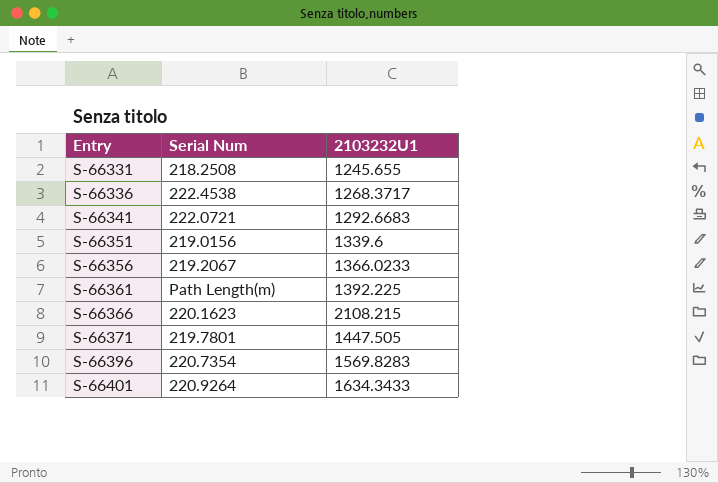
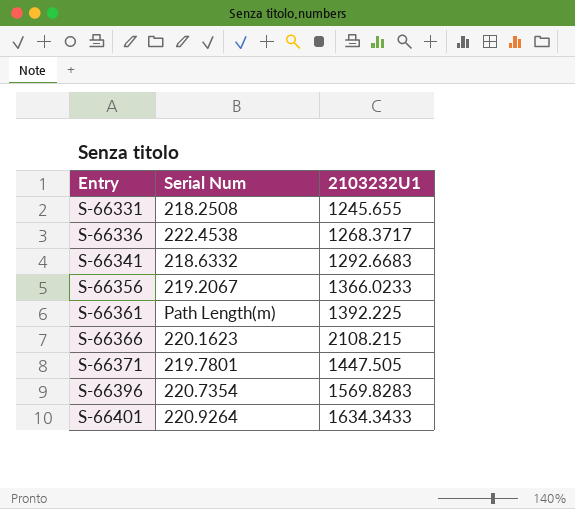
row S-66351: 219.0156 | 1339.6 -> none
S-66341 | Serial Num: 222.0721 -> 218.6332

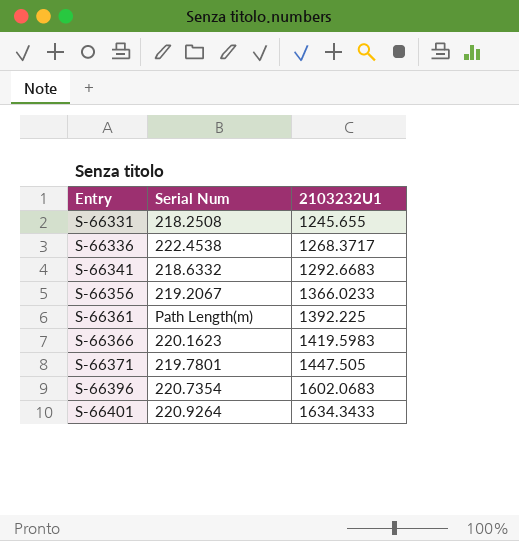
S-66366 | 2103232U1: 2108.215 -> 1419.5983
S-66396 | 2103232U1: 1569.8283 -> 1602.0683

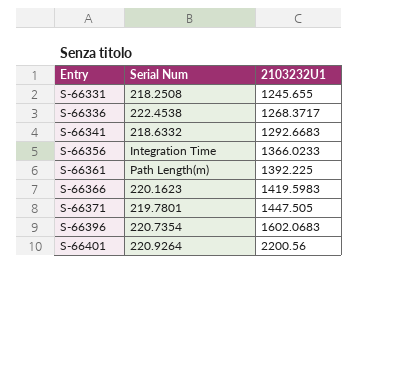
S-66356 | Serial Num: 219.2067 -> Integration Time
S-66401 | 2103232U1: 1634.3433 -> 2200.56

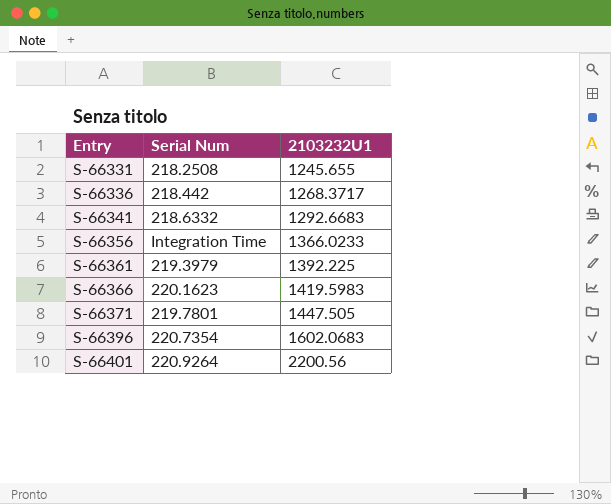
S-66336 | Serial Num: 222.4538 -> 218.442
S-66361 | Serial Num: Path Length(m) -> 219.3979

